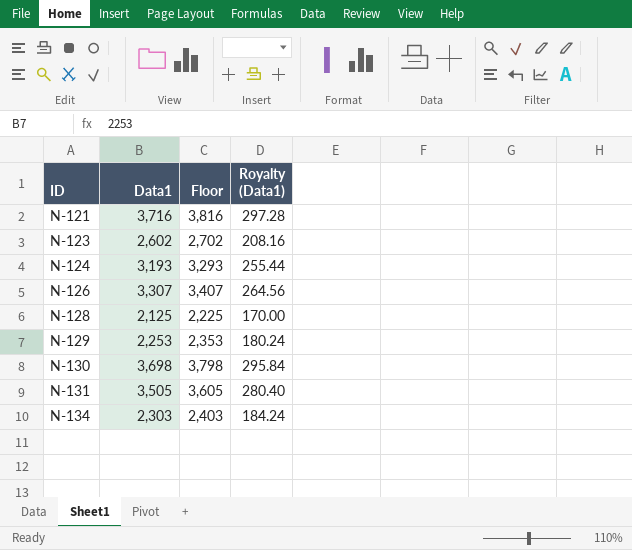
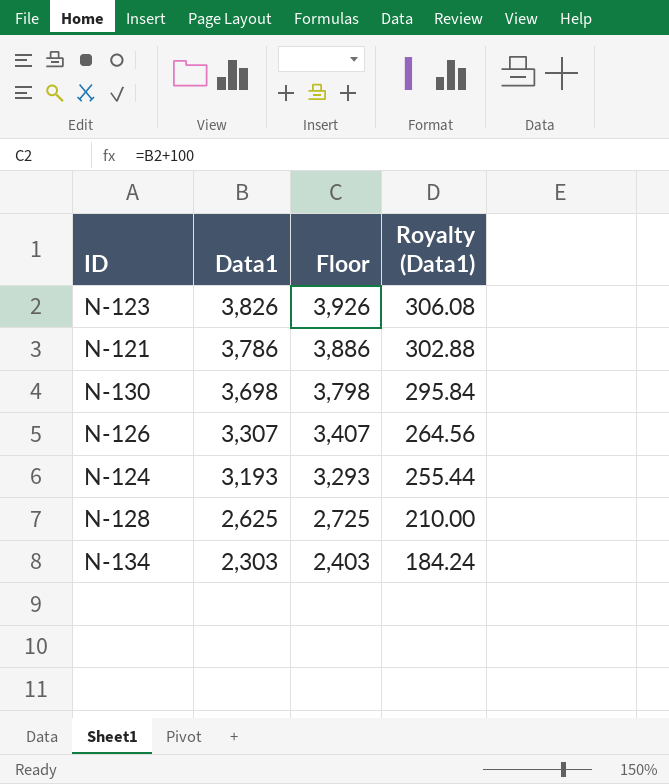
row order: ID ascending -> Data1 descending
row N-129: 2,253 | 2,353 | 180.24 -> none
row N-131: 3,505 | 3,605 | 280.40 -> none
N-123 | Data1: 2,602 -> 3,826
N-123 | Floor: 2,702 -> 3,926
N-123 | Royalty (Data1): 208.16 -> 306.08
N-121 | Data1: 3,716 -> 3,786
N-121 | Floor: 3,816 -> 3,886
N-121 | Royalty (Data1): 297.28 -> 302.88
N-128 | Data1: 2,125 -> 2,625
N-128 | Floor: 2,225 -> 2,725
N-128 | Royalty (Data1): 170.00 -> 210.00

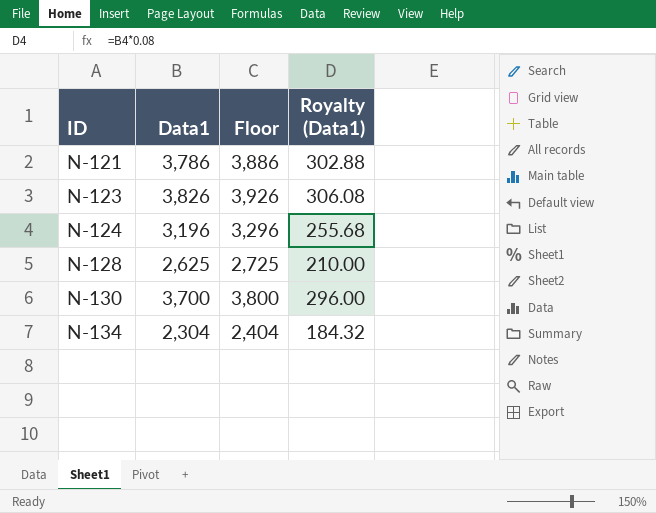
row order: Data1 descending -> ID ascending
row N-126: 3,307 | 3,407 | 264.56 -> none
N-124 | Data1: 3,193 -> 3,196
N-124 | Floor: 3,293 -> 3,296
N-124 | Royalty (Data1): 255.44 -> 255.68
N-130 | Data1: 3,698 -> 3,700
N-130 | Floor: 3,798 -> 3,800
N-130 | Royalty (Data1): 295.84 -> 296.00
N-134 | Data1: 2,303 -> 2,304
N-134 | Floor: 2,403 -> 2,404
N-134 | Royalty (Data1): 184.24 -> 184.32

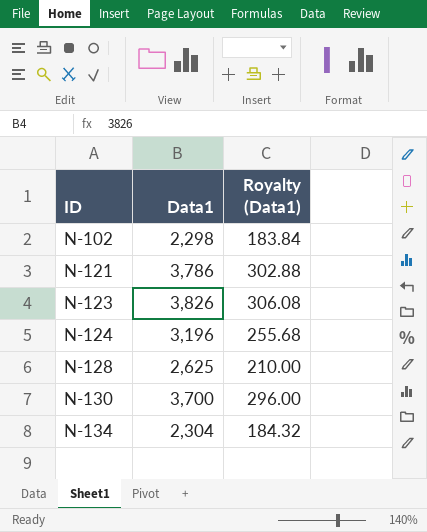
column Floor | formula: [Data1] + 100 -> none
row N-102: none -> 2,298 | 183.84

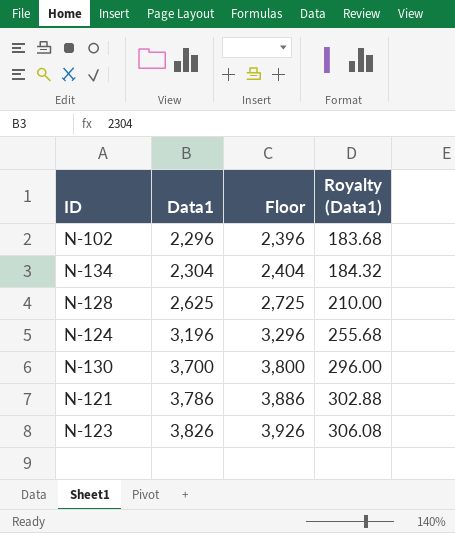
row order: ID ascending -> Data1 ascending
column Floor | formula: none -> [Data1] + 100
N-102 | Data1: 2,298 -> 2,296
N-102 | Royalty (Data1): 183.84 -> 183.68

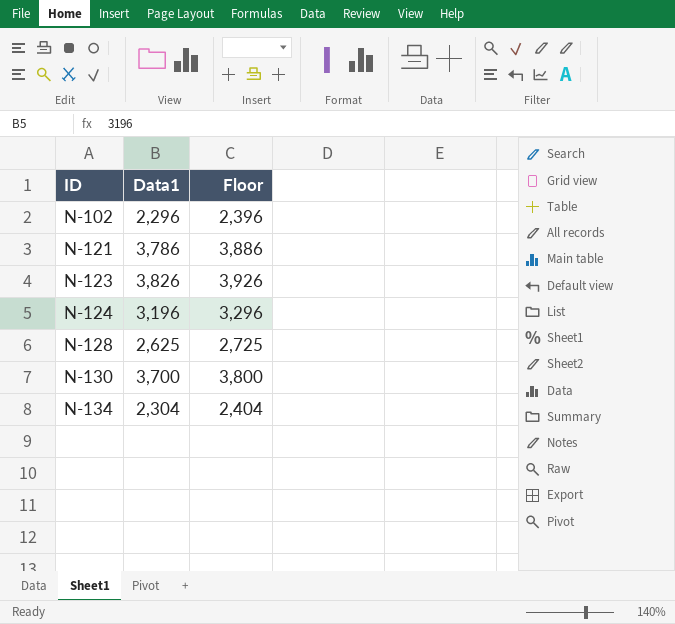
row order: Data1 ascending -> ID ascending
column Royalty (Data1) | formula: [Data1] * 0.08 -> none

